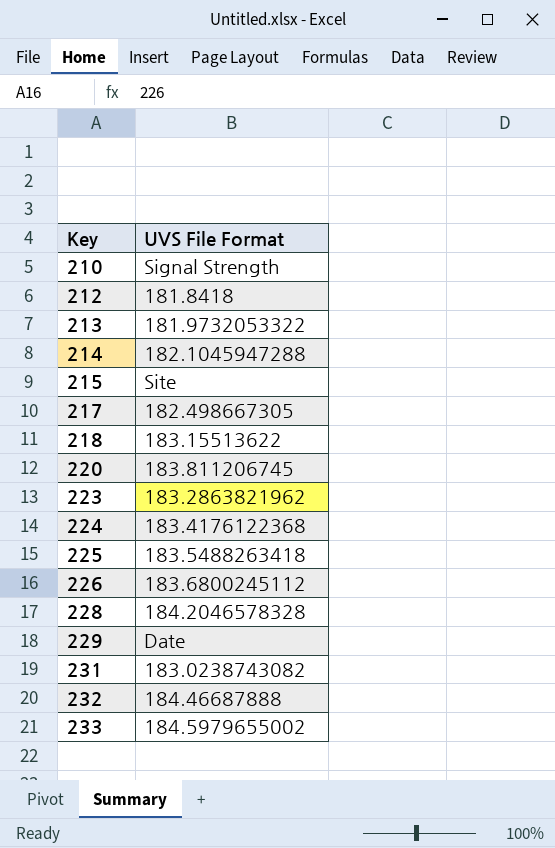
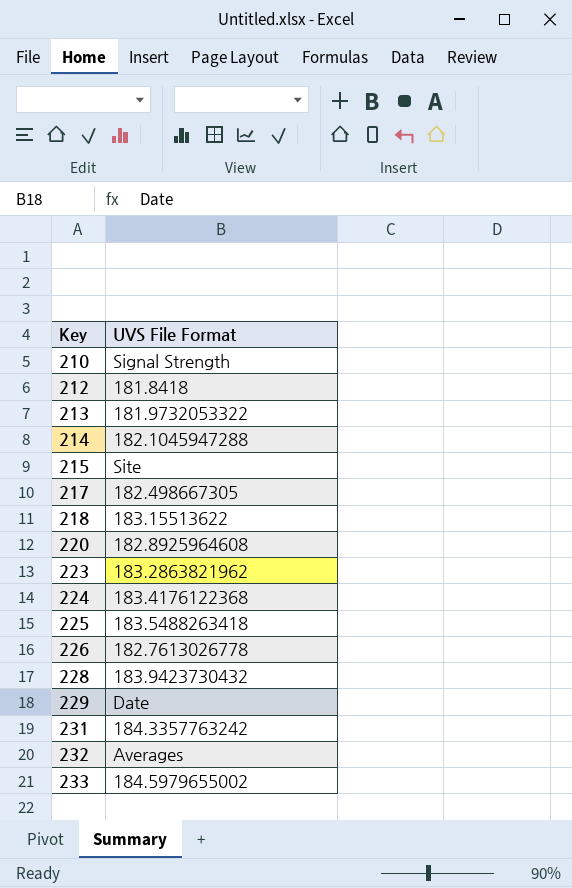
220 | UVS File Format: 183.811206745 -> 182.8925964608
226 | UVS File Format: 183.6800245112 -> 182.7613026778
228 | UVS File Format: 184.2046578328 -> 183.9423730432
231 | UVS File Format: 183.0238743082 -> 184.3357763242
232 | UVS File Format: 184.46687888 -> Averages

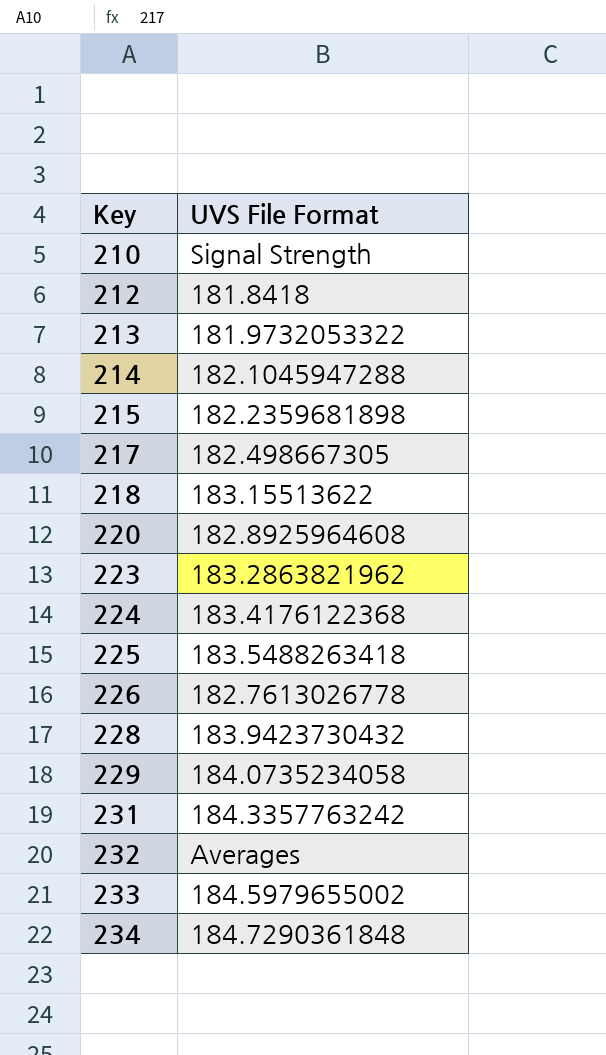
215 | UVS File Format: Site -> 182.2359681898
229 | UVS File Format: Date -> 184.0735234058
row 234: none -> 184.7290361848

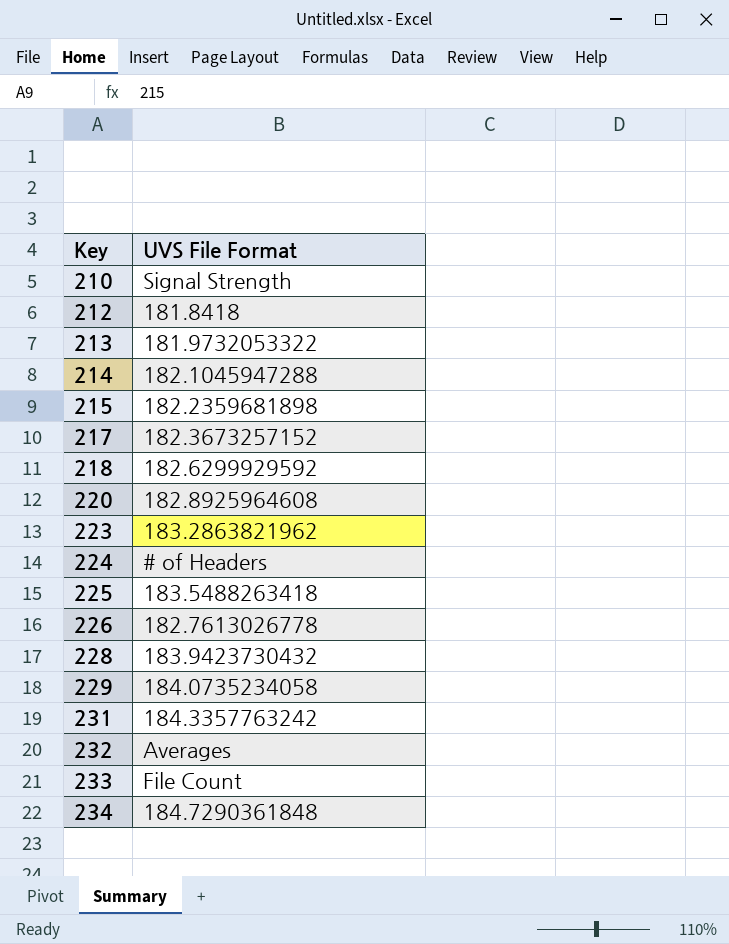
217 | UVS File Format: 182.498667305 -> 182.3673257152
218 | UVS File Format: 183.15513622 -> 182.6299929592
224 | UVS File Format: 183.4176122368 -> # of Headers
233 | UVS File Format: 184.5979655002 -> File Count

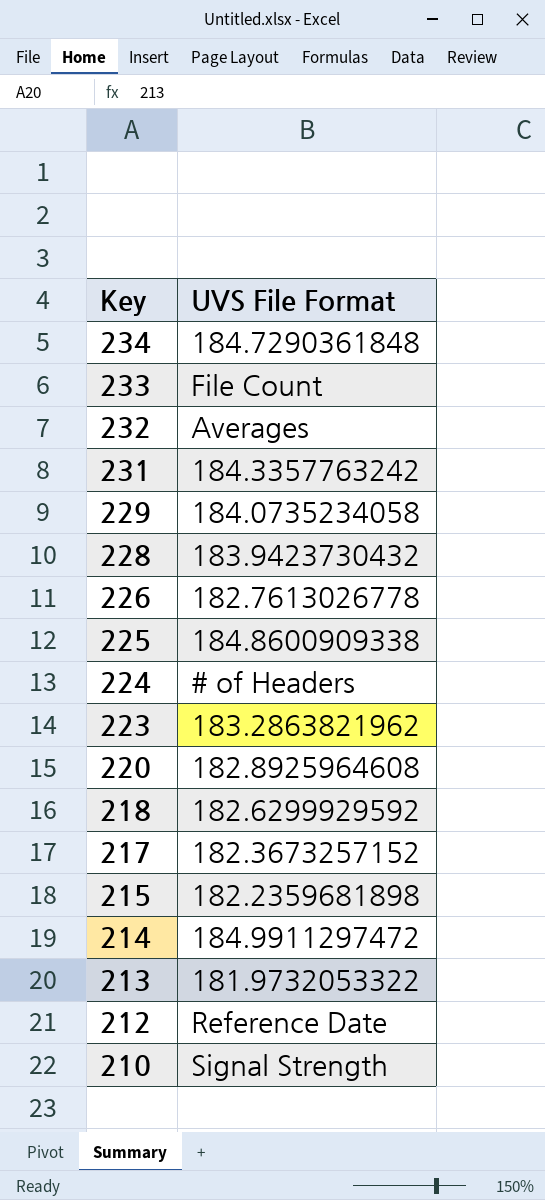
row order: Key ascending -> Key descending
225 | UVS File Format: 183.5488263418 -> 184.8600909338
214 | UVS File Format: 182.1045947288 -> 184.9911297472
212 | UVS File Format: 181.8418 -> Reference Date

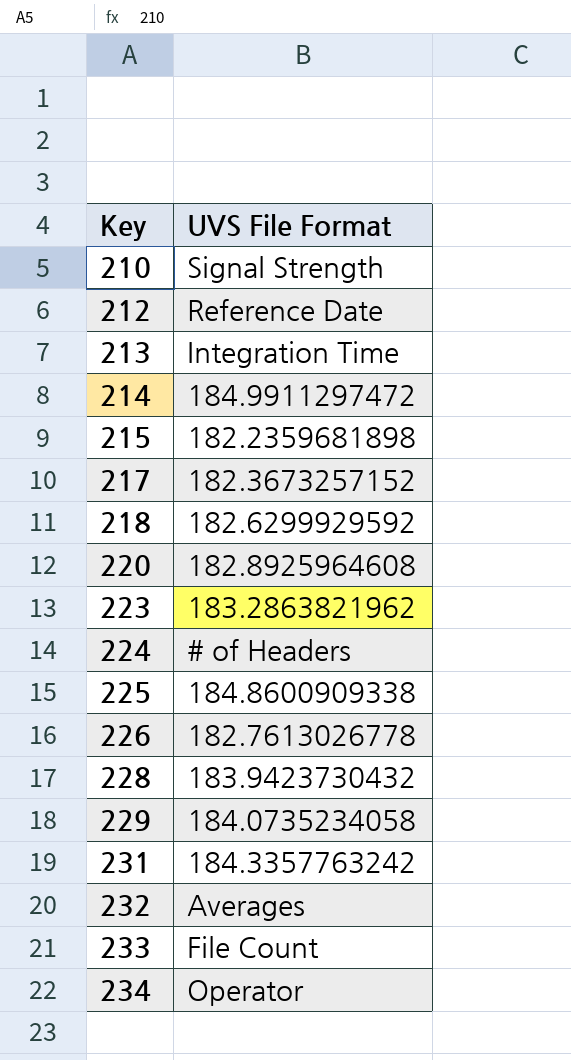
row order: Key descending -> Key ascending
213 | UVS File Format: 181.9732053322 -> Integration Time
234 | UVS File Format: 184.7290361848 -> Operator

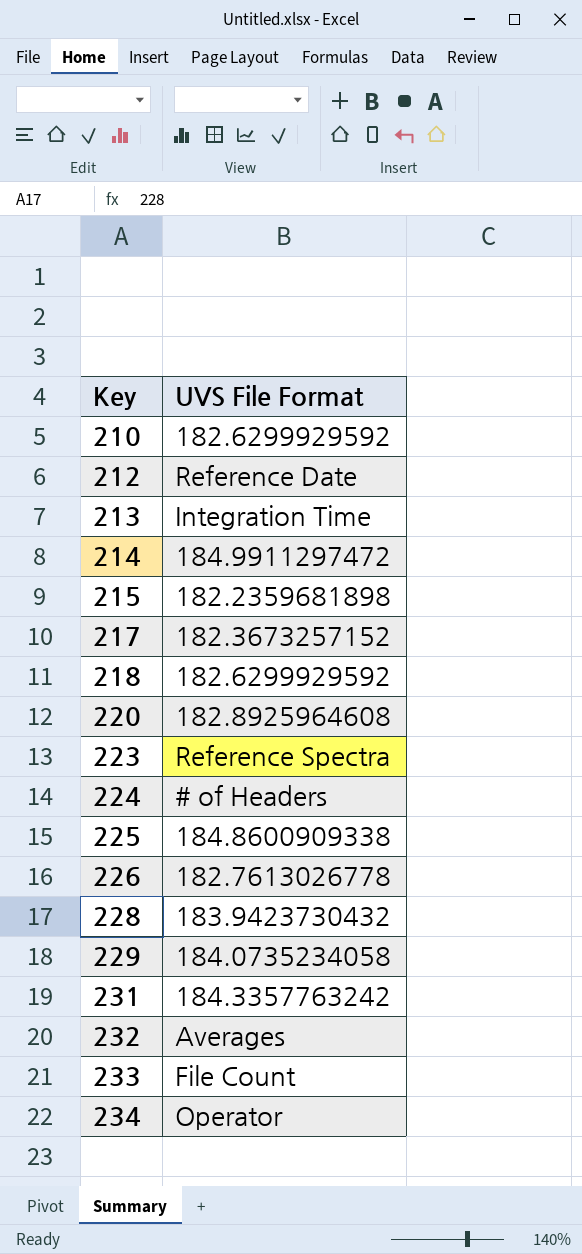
210 | UVS File Format: Signal Strength -> 182.6299929592
223 | UVS File Format: 183.2863821962 -> Reference Spectra

